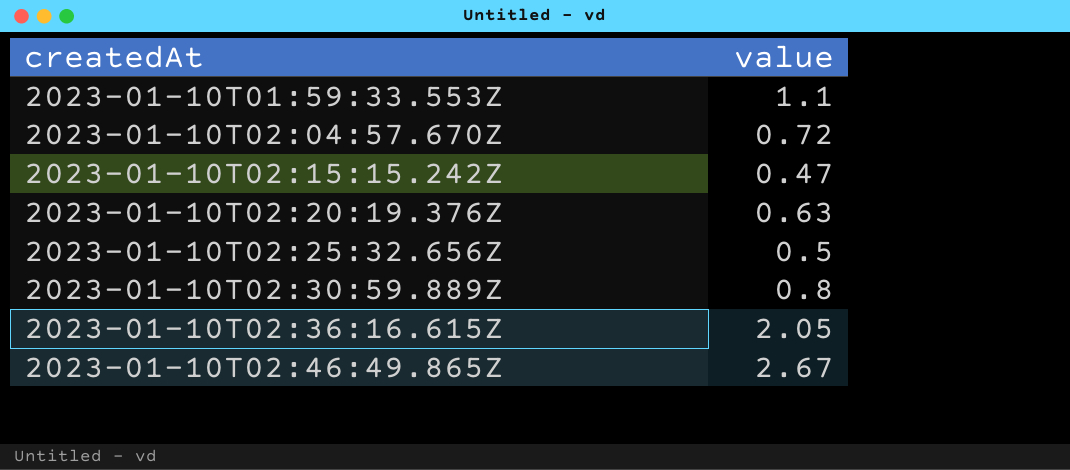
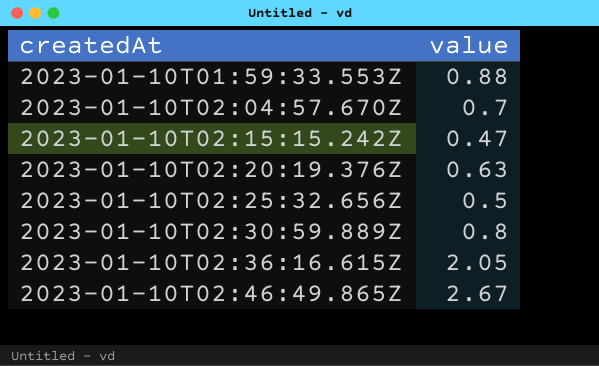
2023-01-10T01:59:33.553Z | value: 1.1 -> 0.88
2023-01-10T02:04:57.670Z | value: 0.72 -> 0.7

